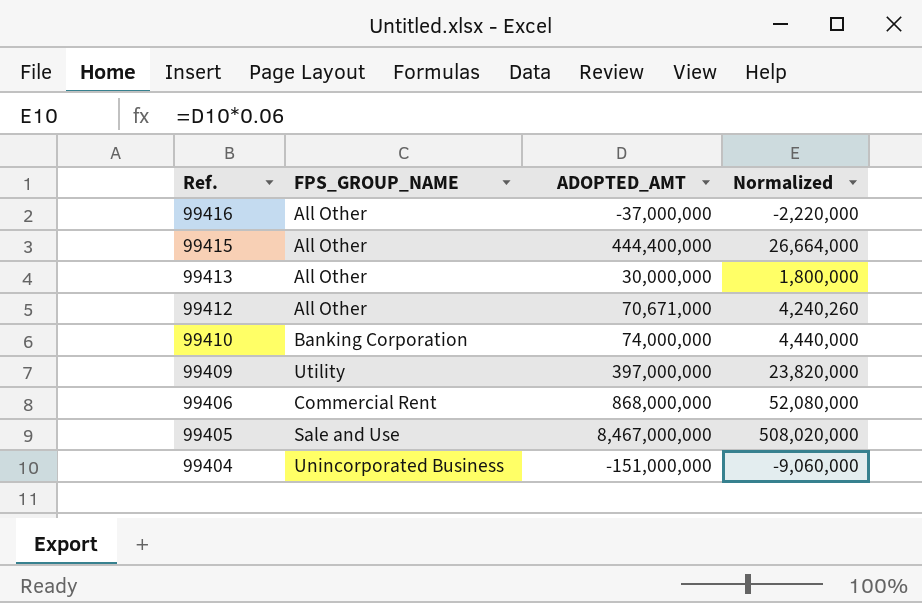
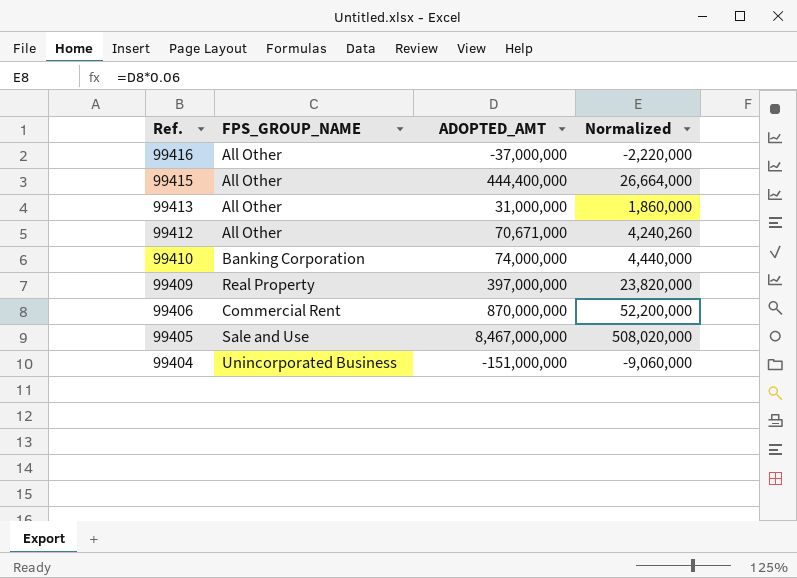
99413 | ADOPTED_AMT: 30,000,000 -> 31,000,000
99413 | Normalized: 1,800,000 -> 1,860,000
99409 | FPS_GROUP_NAME: Utility -> Real Property
99406 | ADOPTED_AMT: 868,000,000 -> 870,000,000
99406 | Normalized: 52,080,000 -> 52,200,000

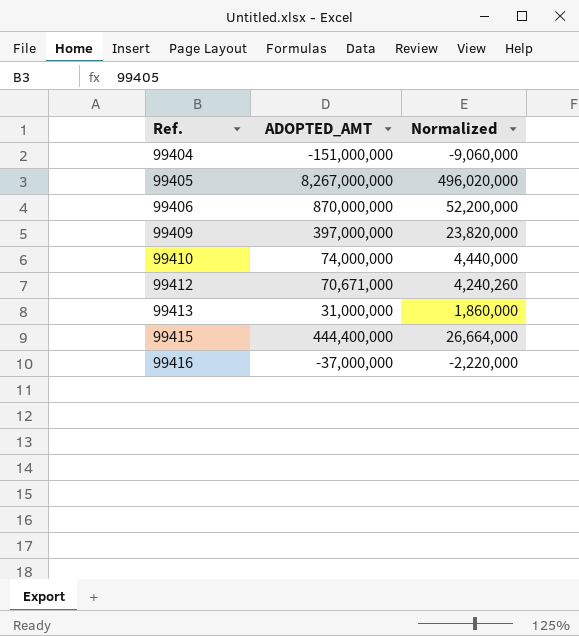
row order: Ref. descending -> Ref. ascending
column FPS_GROUP_NAME | position: 2 -> none
99405 | ADOPTED_AMT: 8,467,000,000 -> 8,267,000,000
99405 | Normalized: 508,020,000 -> 496,020,000

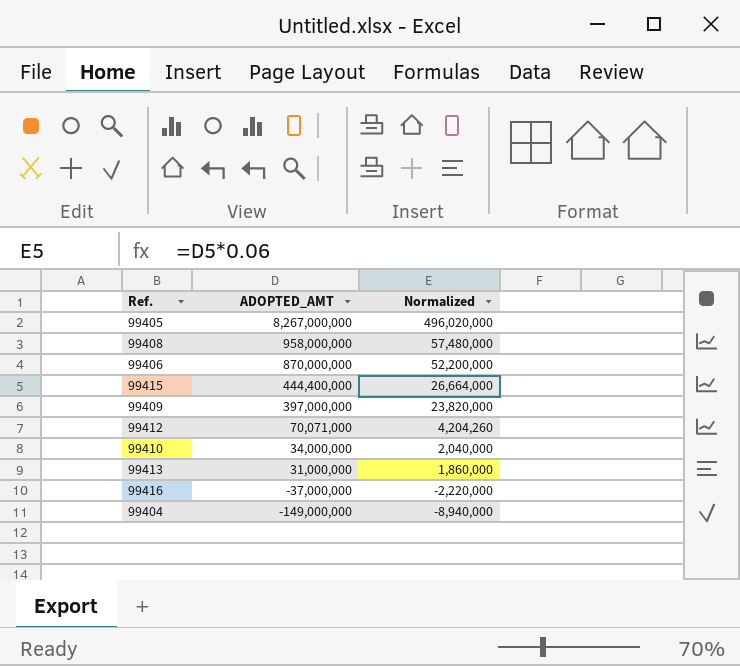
row order: Ref. ascending -> ADOPTED_AMT descending
row 99408: none -> 958,000,000 | 57,480,000
99412 | ADOPTED_AMT: 70,671,000 -> 70,071,000
99412 | Normalized: 4,240,260 -> 4,204,260
99410 | ADOPTED_AMT: 74,000,000 -> 34,000,000
99410 | Normalized: 4,440,000 -> 2,040,000
99404 | ADOPTED_AMT: -151,000,000 -> -149,000,000
99404 | Normalized: -9,060,000 -> -8,940,000

